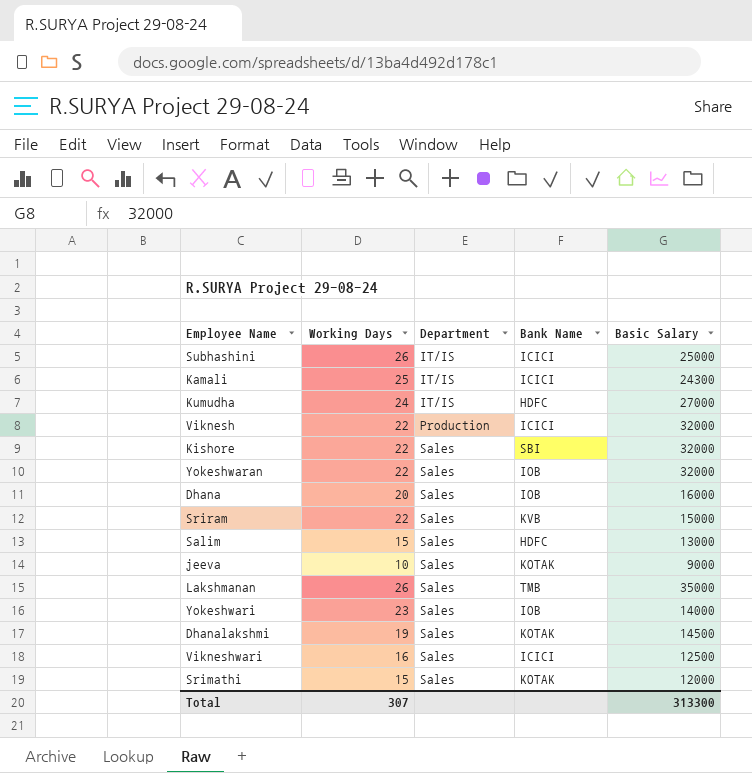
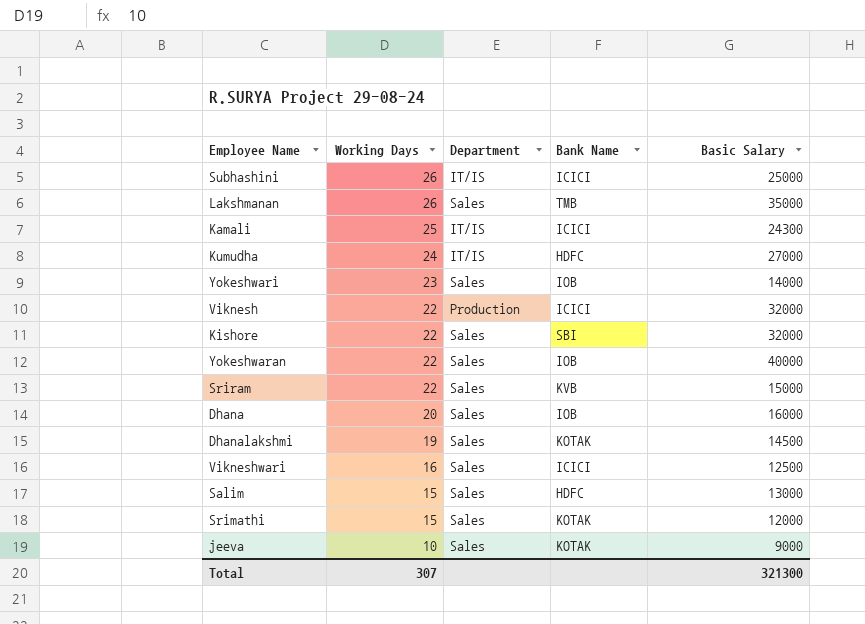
row order: Department ascending -> Working Days descending
Yokeshwaran | Basic Salary: 32000 -> 40000
Total | Basic Salary: 313300 -> 321300

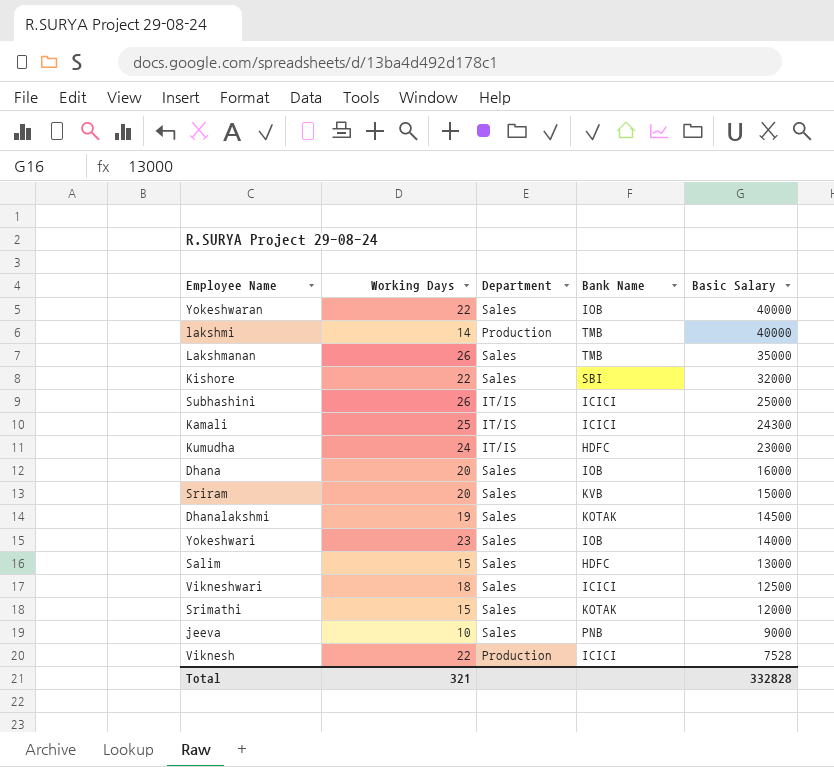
row order: Working Days descending -> Basic Salary descending
row lakshmi: none -> 14 | Production | TMB | 40000
Kumudha | Basic Salary: 27000 -> 23000
Sriram | Working Days: 22 -> 20
Vikneshwari | Working Days: 16 -> 18
jeeva | Bank Name: KOTAK -> PNB
Viknesh | Basic Salary: 32000 -> 7528
Total | Working Days: 307 -> 321
Total | Basic Salary: 321300 -> 332828

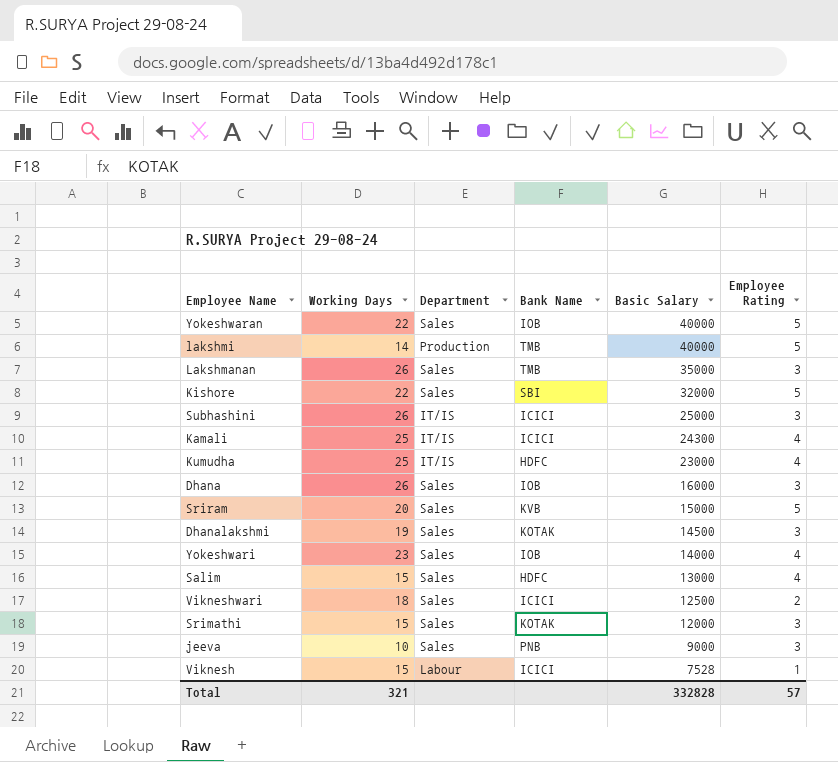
column Employee Rating | position: none -> 6
Kumudha | Working Days: 24 -> 25
Dhana | Working Days: 20 -> 26
Viknesh | Working Days: 22 -> 15
Viknesh | Department: Production -> Labour

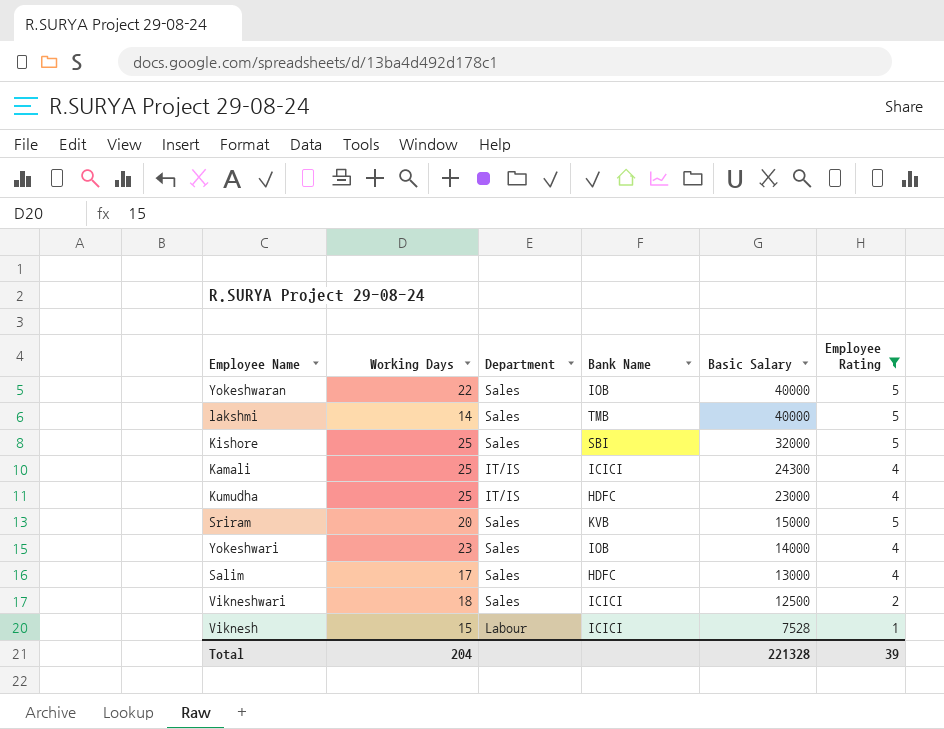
filter: none -> Employee Rating != 3
lakshmi | Department: Production -> Sales
Kishore | Working Days: 22 -> 25
Salim | Working Days: 15 -> 17
Total | Working Days: 321 -> 204
Total | Basic Salary: 332828 -> 221328
Total | Employee Rating: 57 -> 39

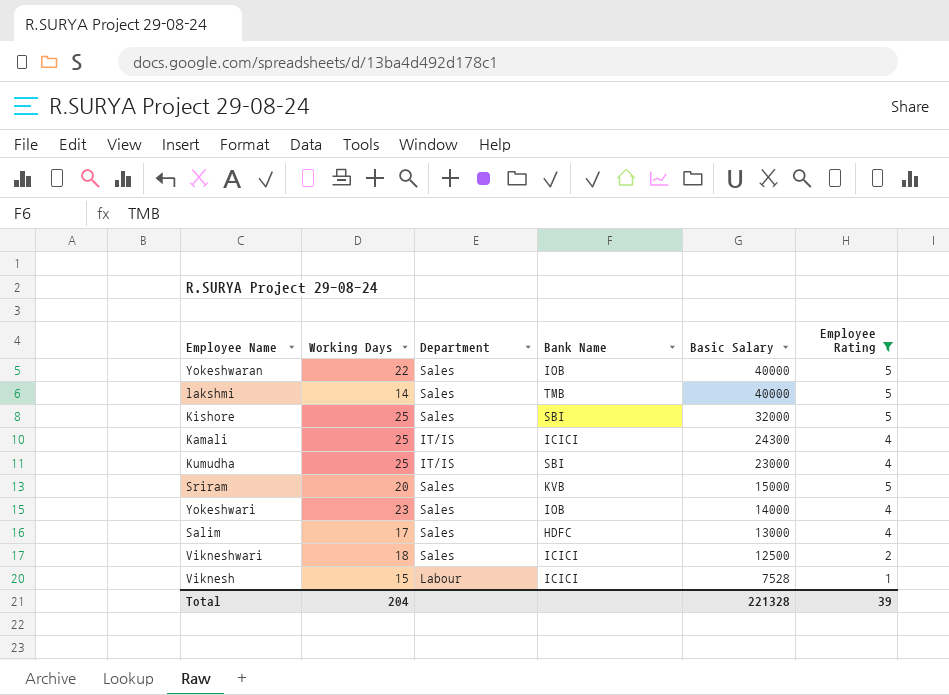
Kumudha | Bank Name: HDFC -> SBI

